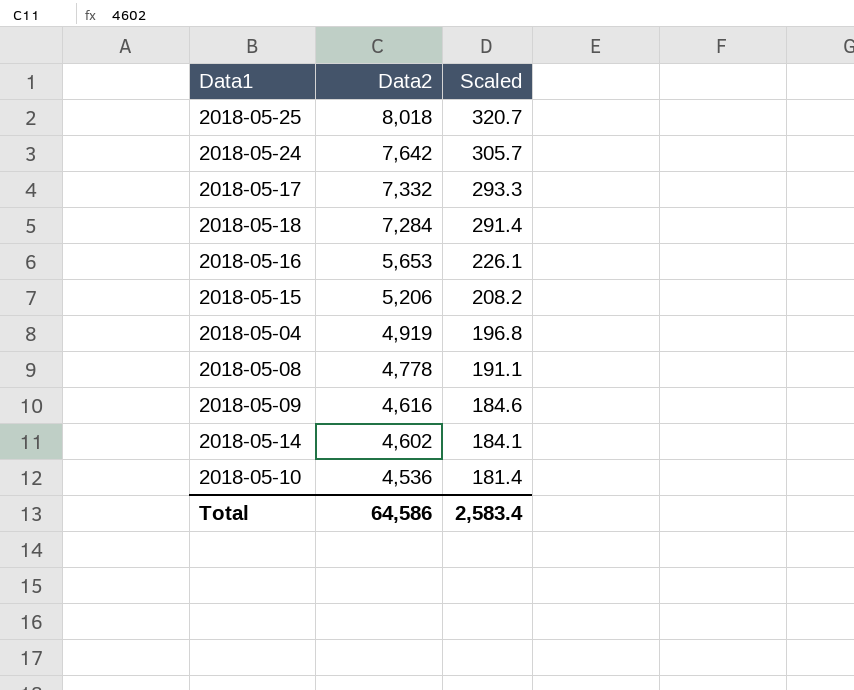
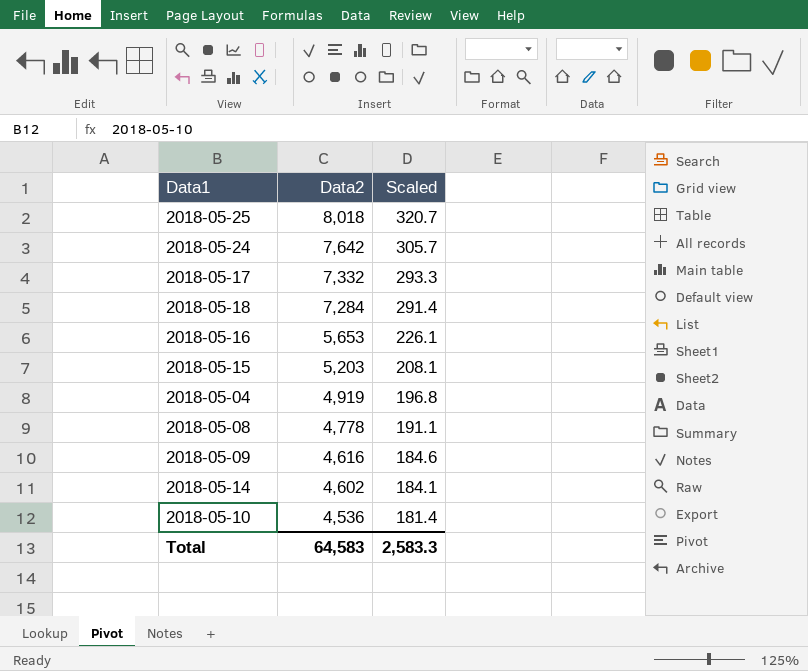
2018-05-15 | Data2: 5,206 -> 5,203
2018-05-15 | Scaled: 208.2 -> 208.1
Total | Data2: 64,586 -> 64,583
Total | Scaled: 2,583.4 -> 2,583.3

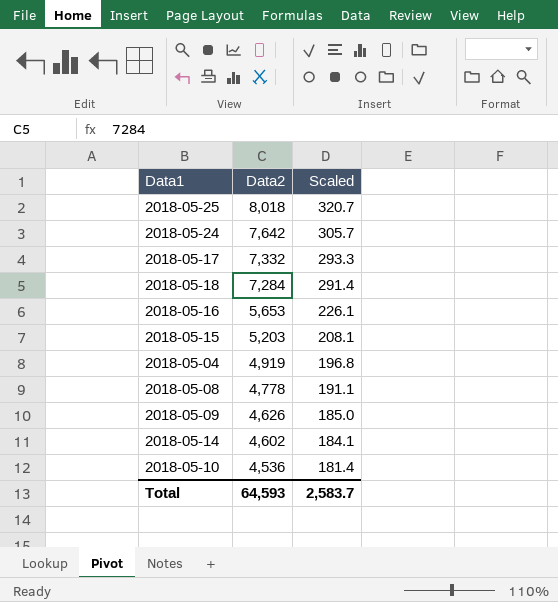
2018-05-09 | Data2: 4,616 -> 4,626
2018-05-09 | Scaled: 184.6 -> 185.0
Total | Data2: 64,583 -> 64,593
Total | Scaled: 2,583.3 -> 2,583.7

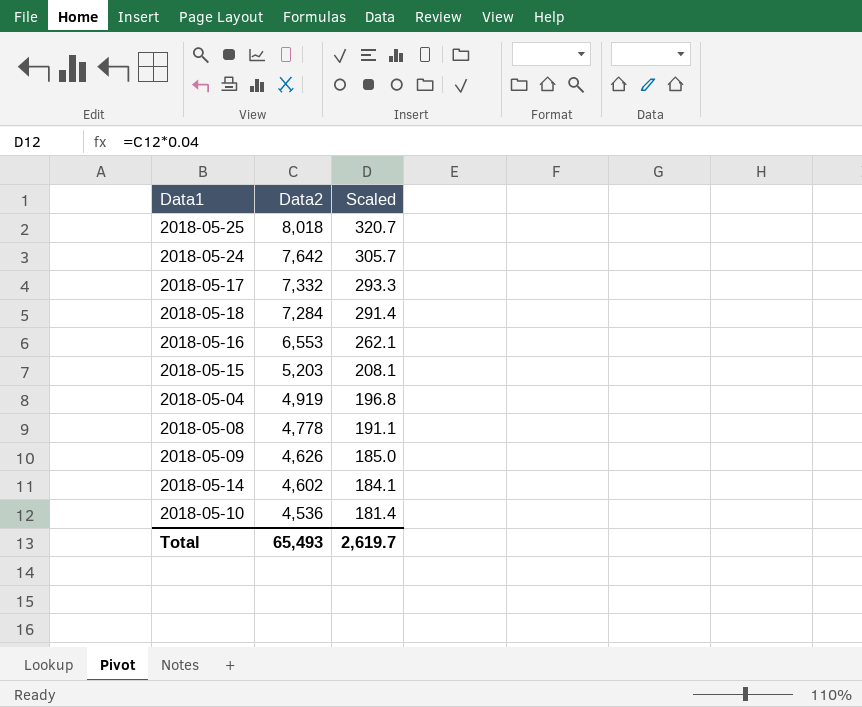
2018-05-16 | Data2: 5,653 -> 6,553
2018-05-16 | Scaled: 226.1 -> 262.1
Total | Data2: 64,593 -> 65,493
Total | Scaled: 2,583.7 -> 2,619.7

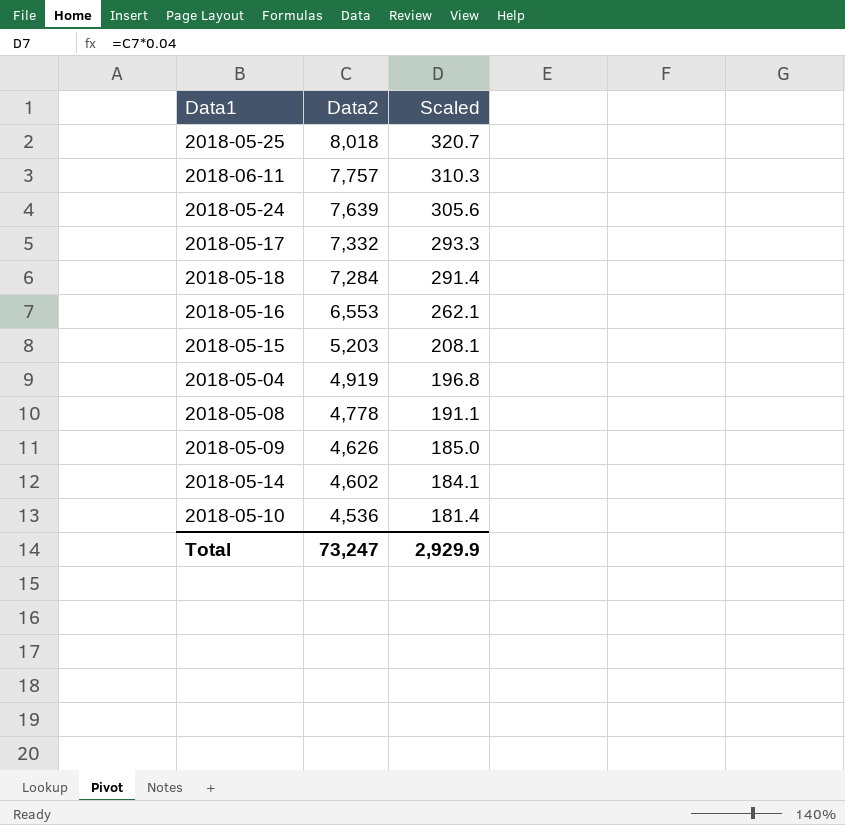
row 2018-06-11: none -> 7,757 | 310.3
2018-05-24 | Data2: 7,642 -> 7,639
2018-05-24 | Scaled: 305.7 -> 305.6
Total | Data2: 65,493 -> 73,247
Total | Scaled: 2,619.7 -> 2,929.9

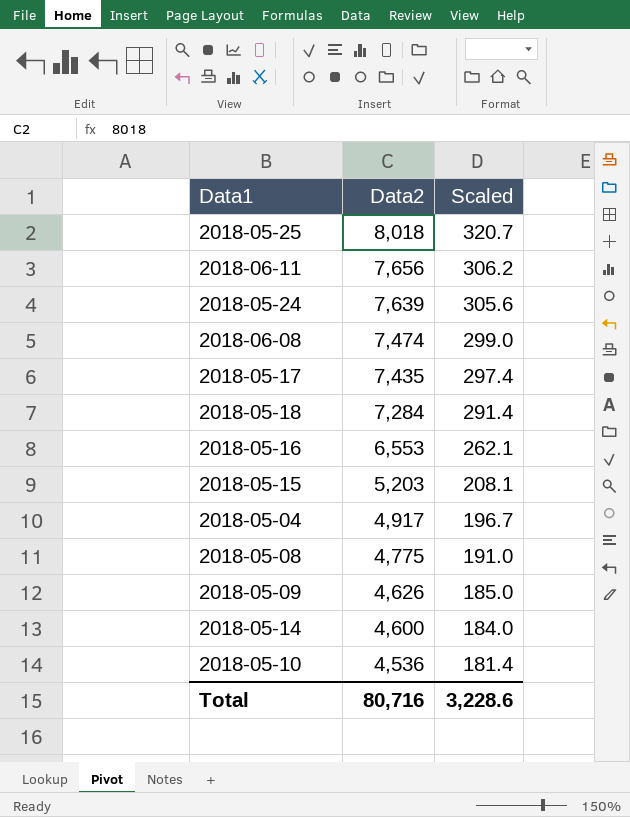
2018-06-11 | Data2: 7,757 -> 7,656
2018-06-11 | Scaled: 310.3 -> 306.2
row 2018-06-08: none -> 7,474 | 299.0
2018-05-17 | Data2: 7,332 -> 7,435
2018-05-17 | Scaled: 293.3 -> 297.4
2018-05-04 | Data2: 4,919 -> 4,917
2018-05-04 | Scaled: 196.8 -> 196.7
2018-05-08 | Data2: 4,778 -> 4,775
2018-05-08 | Scaled: 191.1 -> 191.0
2018-05-14 | Data2: 4,602 -> 4,600
2018-05-14 | Scaled: 184.1 -> 184.0
Total | Data2: 73,247 -> 80,716
Total | Scaled: 2,929.9 -> 3,228.6

